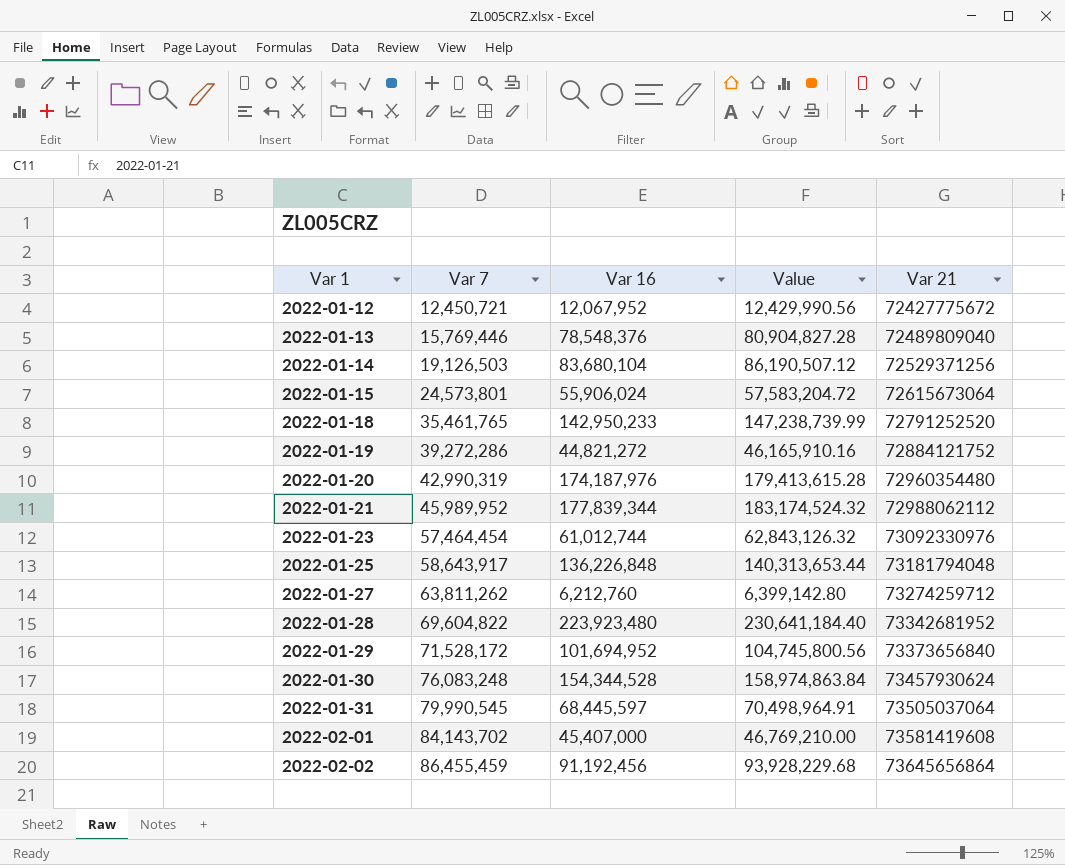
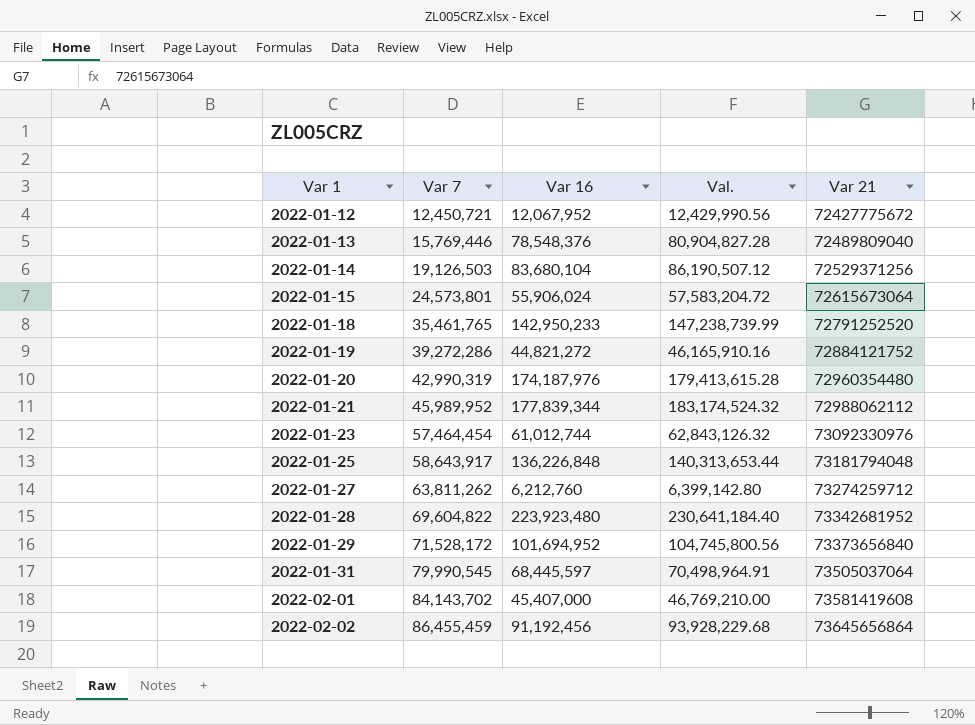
column name: Value -> Val.
row 2022-01-30: 76,083,248 | 154,344,528 | 158,974,863.84 | 73457930624 -> none

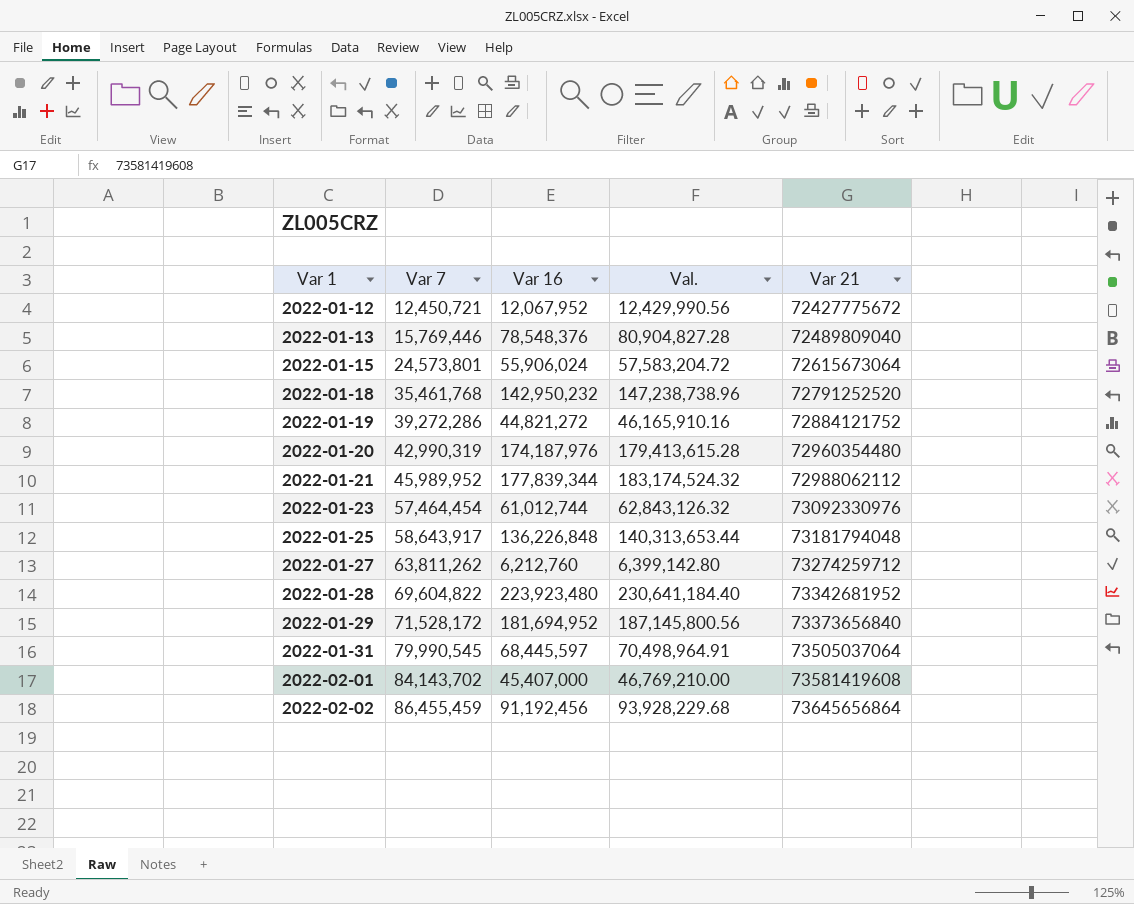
row 2022-01-14: 19,126,503 | 83,680,104 | 86,190,507.12 | 72529371256 -> none
2022-01-18 | Var 7: 35,461,765 -> 35,461,768
2022-01-18 | Var 16: 142,950,233 -> 142,950,232
2022-01-18 | Val.: 147,238,739.99 -> 147,238,738.96
2022-01-29 | Var 16: 101,694,952 -> 181,694,952
2022-01-29 | Val.: 104,745,800.56 -> 187,145,800.56

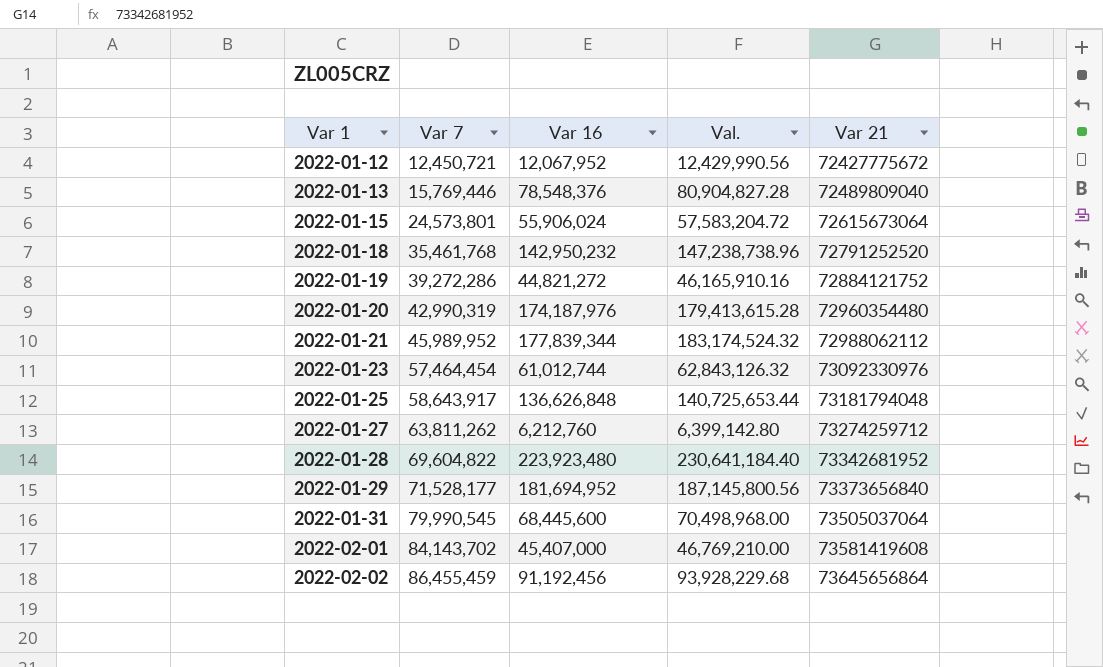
2022-01-25 | Var 16: 136,226,848 -> 136,626,848
2022-01-25 | Val.: 140,313,653.44 -> 140,725,653.44
2022-01-29 | Var 7: 71,528,172 -> 71,528,177
2022-01-31 | Var 16: 68,445,597 -> 68,445,600
2022-01-31 | Val.: 70,498,964.91 -> 70,498,968.00

